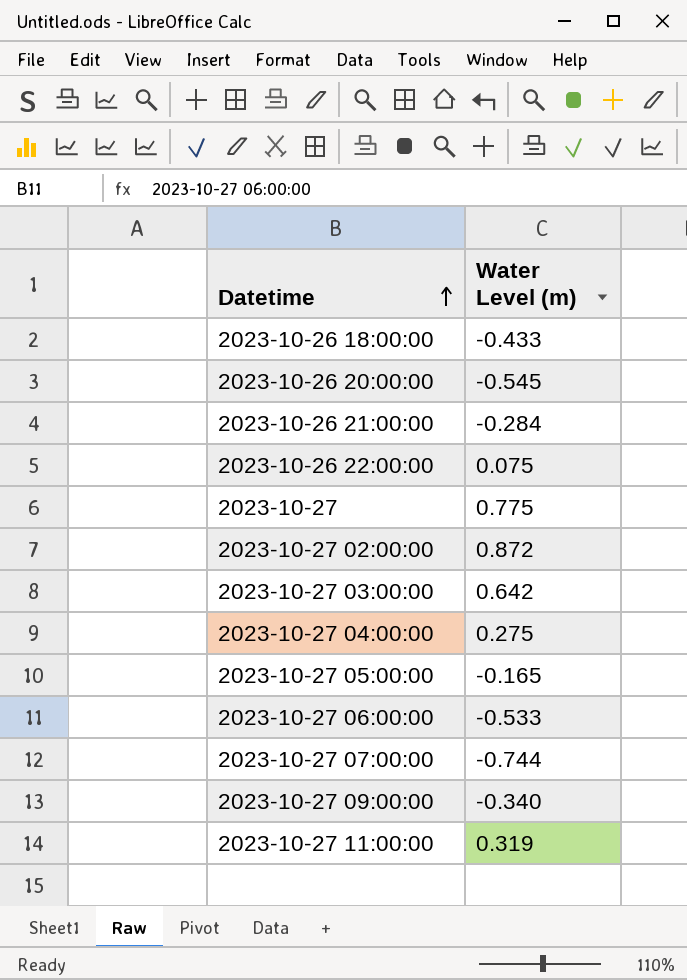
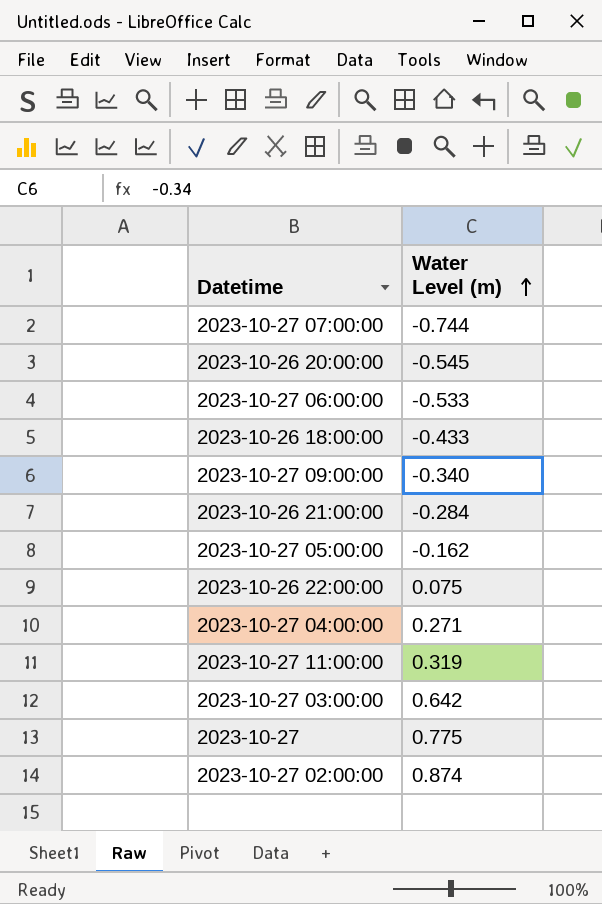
row order: Datetime ascending -> Water Level (m) ascending
2023-10-27 05:00:00 | Water Level (m): -0.165 -> -0.162
2023-10-27 04:00:00 | Water Level (m): 0.275 -> 0.271
2023-10-27 02:00:00 | Water Level (m): 0.872 -> 0.874

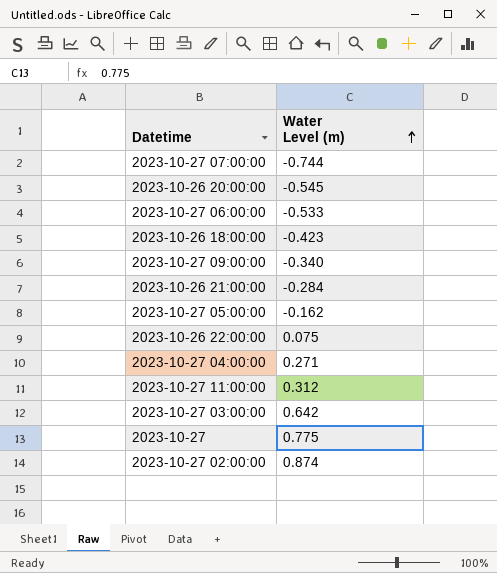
2023-10-26 18:00:00 | Water Level (m): -0.433 -> -0.423
2023-10-27 11:00:00 | Water Level (m): 0.319 -> 0.312

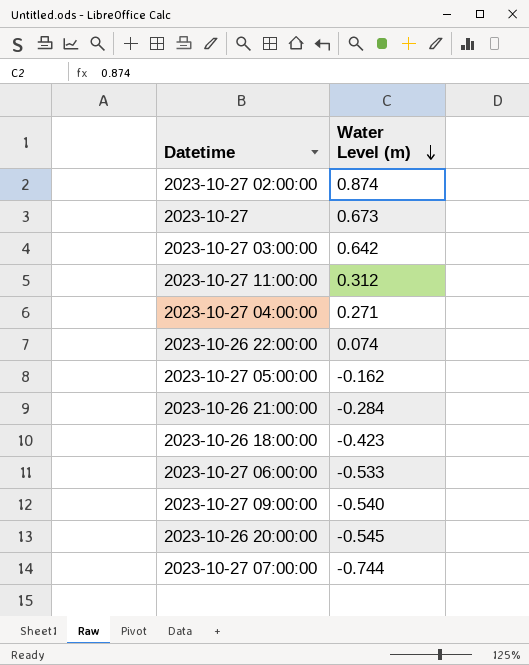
row order: Water Level (m) ascending -> Water Level (m) descending
2023-10-27 | Water Level (m): 0.775 -> 0.673
2023-10-26 22:00:00 | Water Level (m): 0.075 -> 0.074
2023-10-27 09:00:00 | Water Level (m): -0.340 -> -0.540

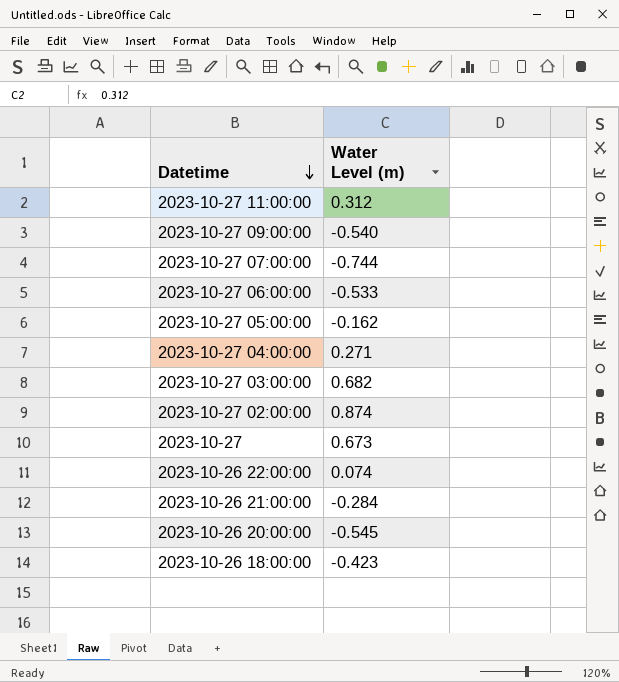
row order: Water Level (m) descending -> Datetime descending
2023-10-27 03:00:00 | Water Level (m): 0.642 -> 0.682

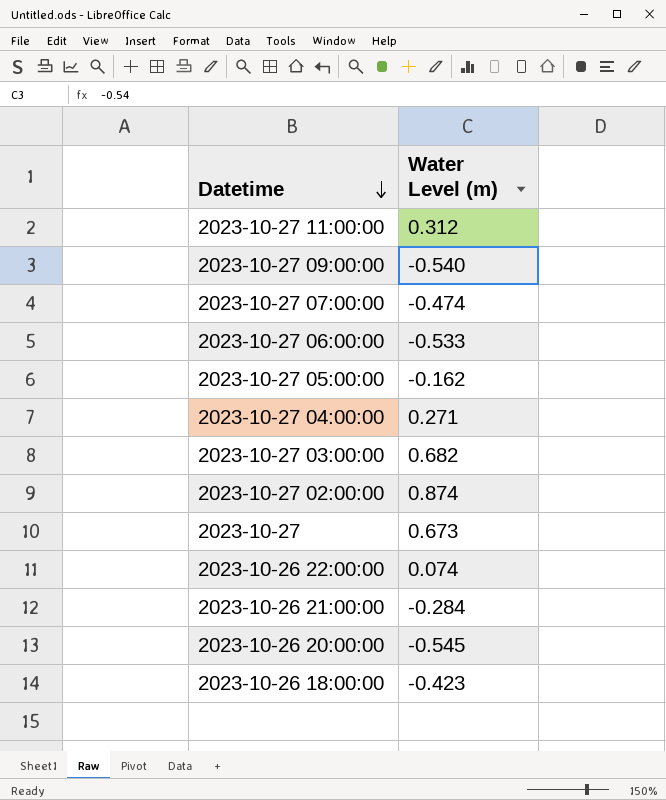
2023-10-27 07:00:00 | Water Level (m): -0.744 -> -0.474

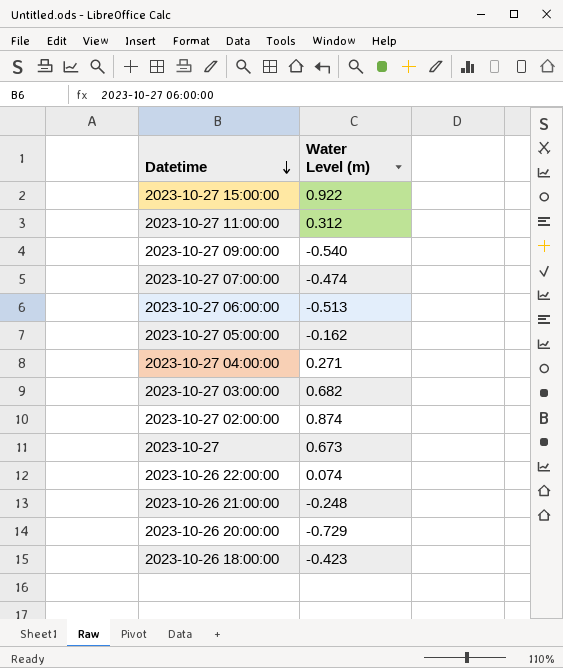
row 2023-10-27 15:00:00: none -> 0.922
2023-10-27 06:00:00 | Water Level (m): -0.533 -> -0.513
2023-10-26 21:00:00 | Water Level (m): -0.284 -> -0.248
2023-10-26 20:00:00 | Water Level (m): -0.545 -> -0.729

